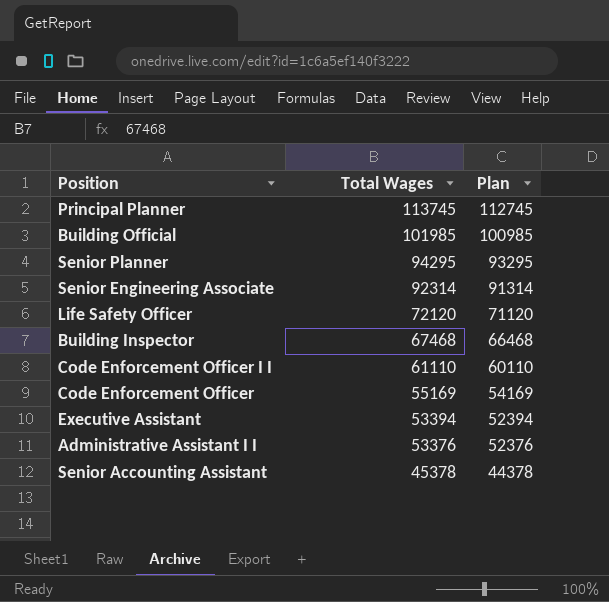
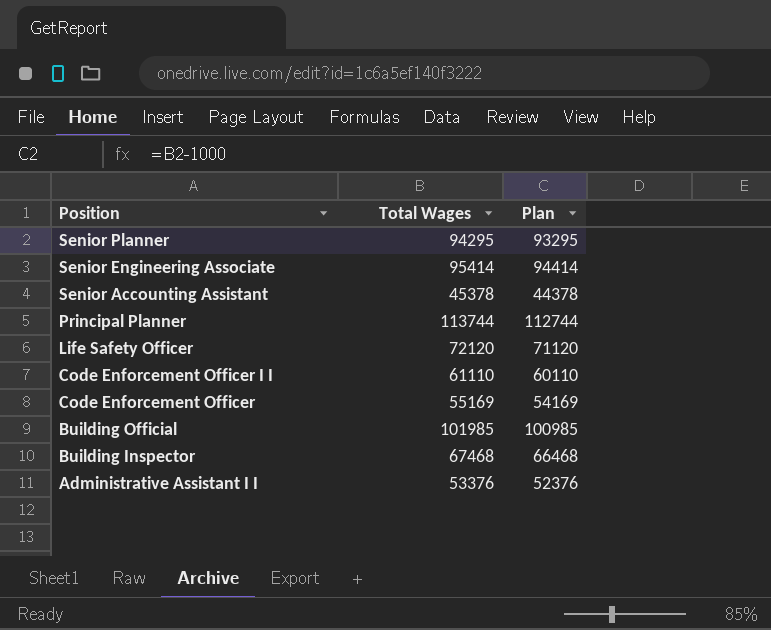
row order: Total Wages descending -> Position descending
row Executive Assistant: 53394 | 52394 -> none
Senior Engineering Associate | Total Wages: 92314 -> 95414
Senior Engineering Associate | Plan: 91314 -> 94414
Principal Planner | Total Wages: 113745 -> 113744
Principal Planner | Plan: 112745 -> 112744

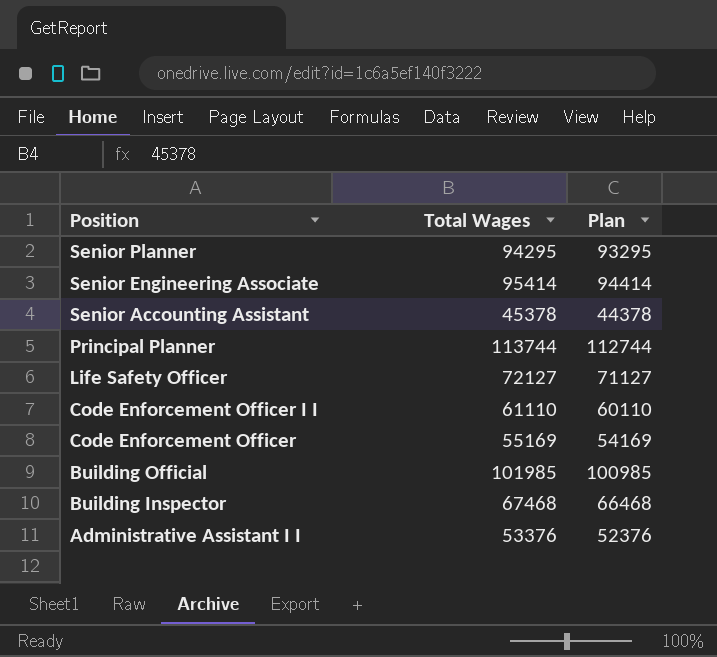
Life Safety Officer | Total Wages: 72120 -> 72127
Life Safety Officer | Plan: 71120 -> 71127

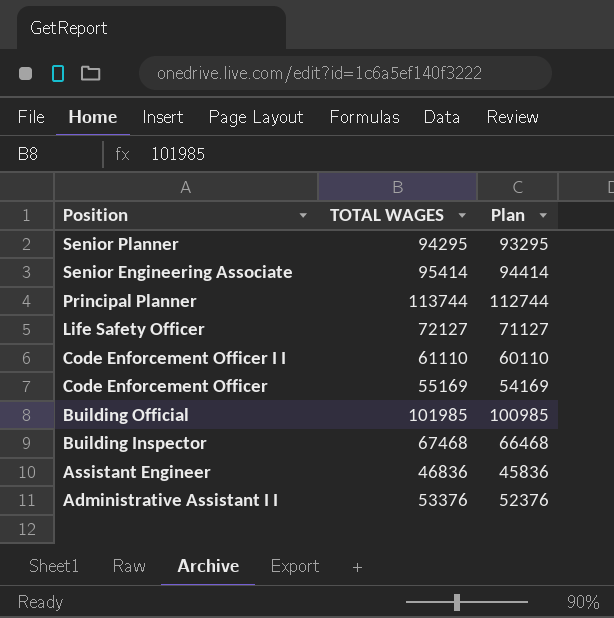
column name: Total Wages -> TOTAL WAGES
row Senior Accounting Assistant: 45378 | 44378 -> none
row Assistant Engineer: none -> 46836 | 45836

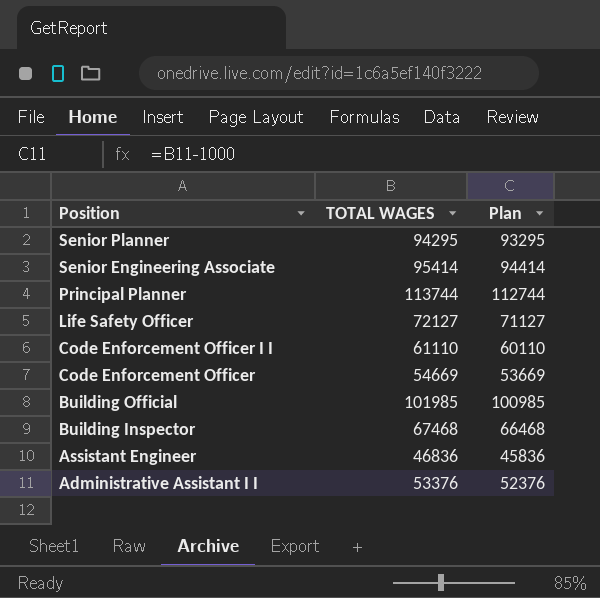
Code Enforcement Officer | TOTAL WAGES: 55169 -> 54669
Code Enforcement Officer | Plan: 54169 -> 53669

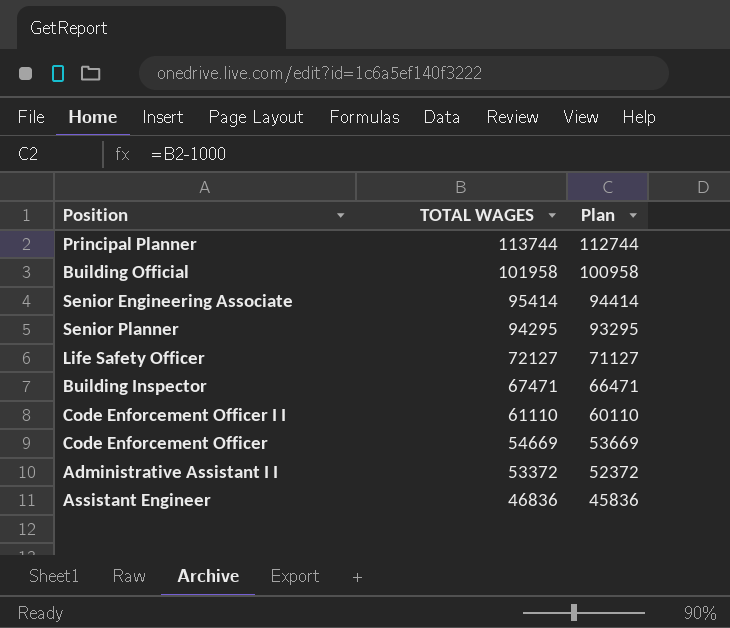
row order: Position descending -> TOTAL WAGES descending
Building Official | TOTAL WAGES: 101985 -> 101958
Building Official | Plan: 100985 -> 100958
Building Inspector | TOTAL WAGES: 67468 -> 67471
Building Inspector | Plan: 66468 -> 66471
Administrative Assistant I I | TOTAL WAGES: 53376 -> 53372
Administrative Assistant I I | Plan: 52376 -> 52372

